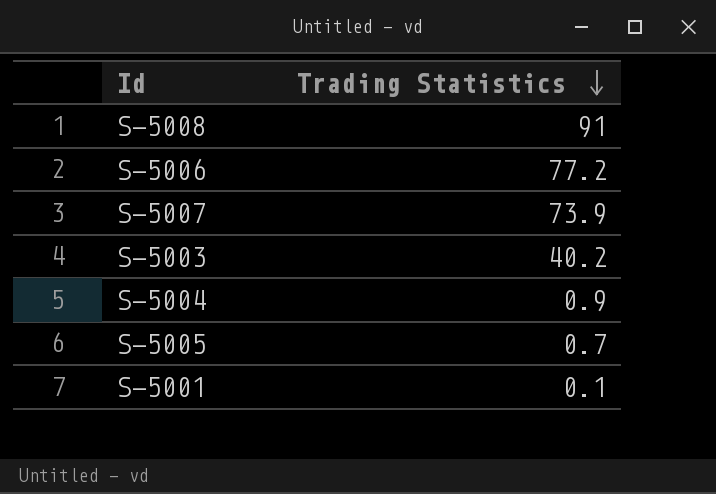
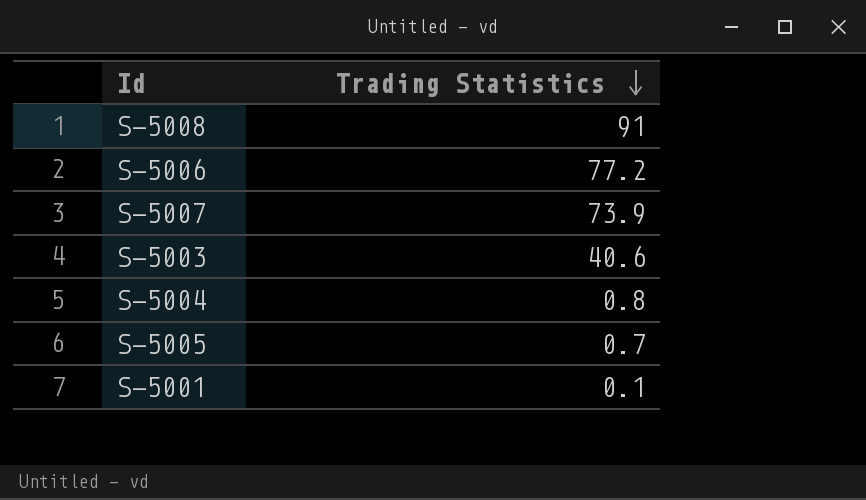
S-5003 | Trading Statistics: 40.2 -> 40.6
S-5004 | Trading Statistics: 0.9 -> 0.8

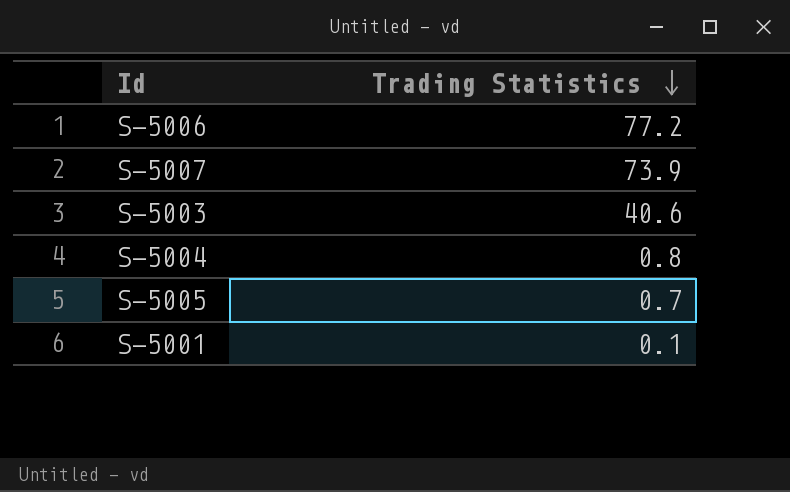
row S-5008: 91 -> none

